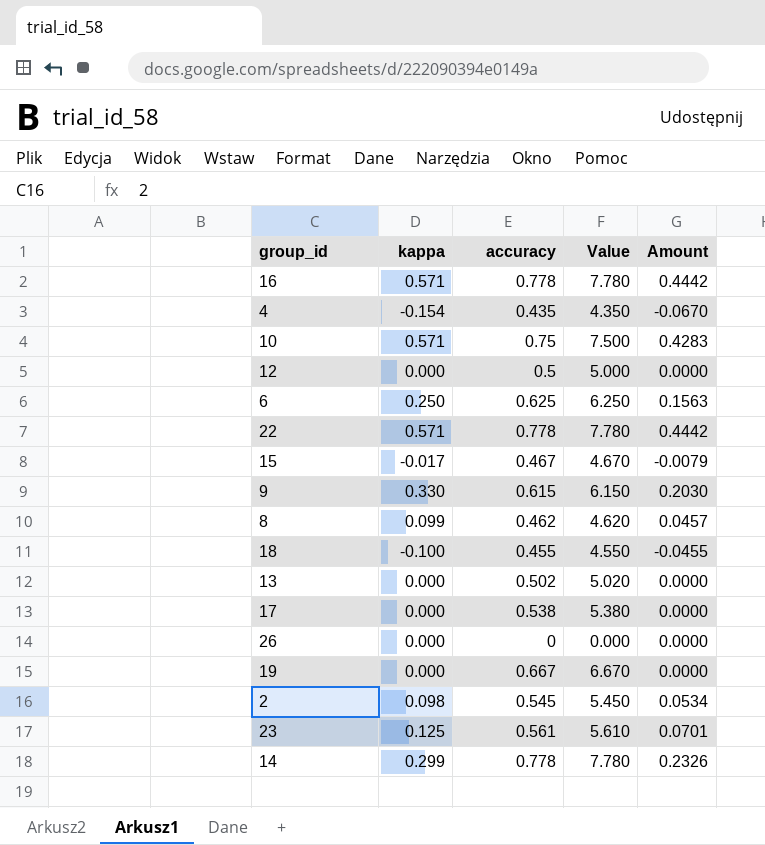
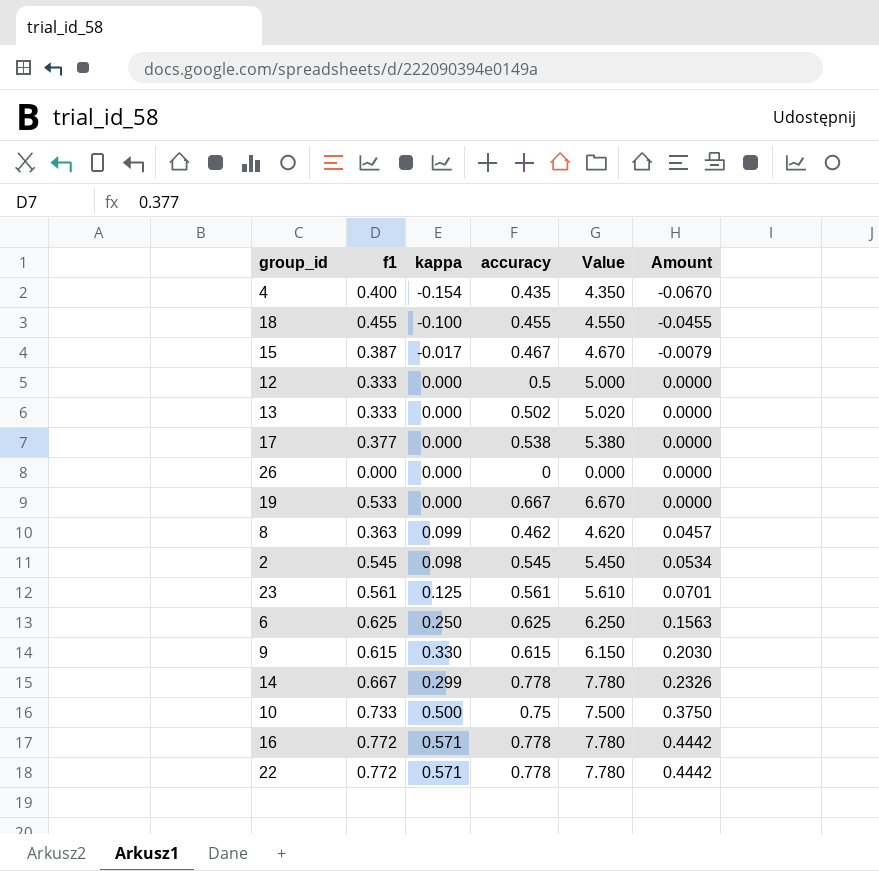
row order: none -> Amount ascending
column f1 | position: none -> 2
10 | kappa: 0.571 -> 0.500
10 | Amount: 0.4283 -> 0.3750

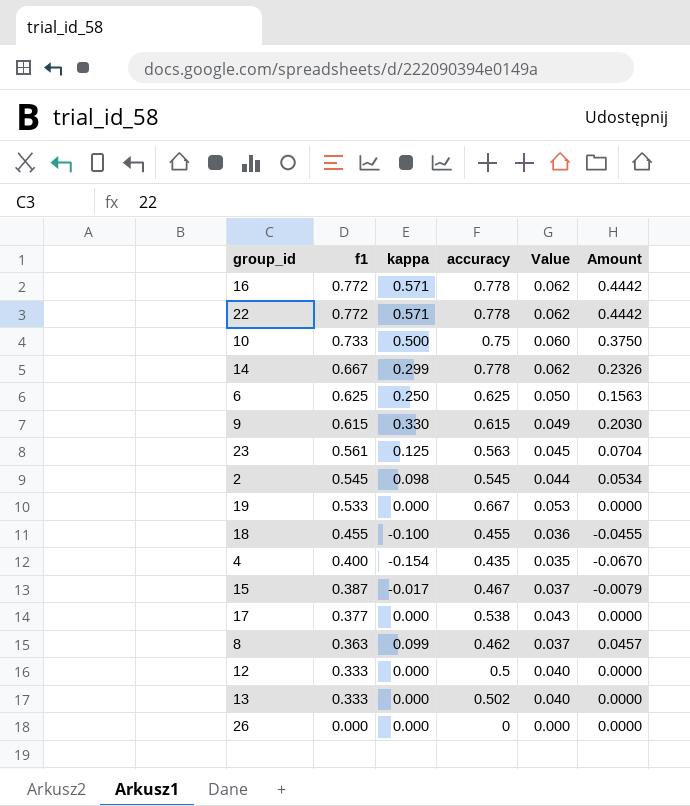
row order: Amount ascending -> f1 descending
column Value | formula: [accuracy] * 10 -> [accuracy] * 0.08
23 | accuracy: 0.561 -> 0.563
23 | Amount: 0.0701 -> 0.0704

